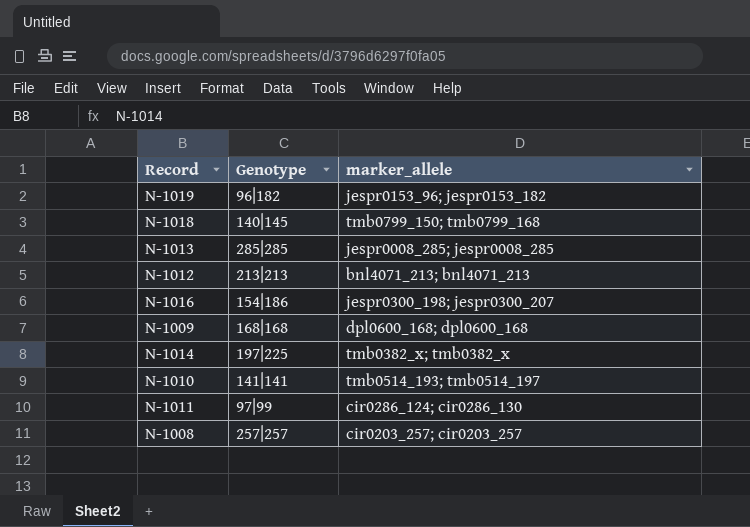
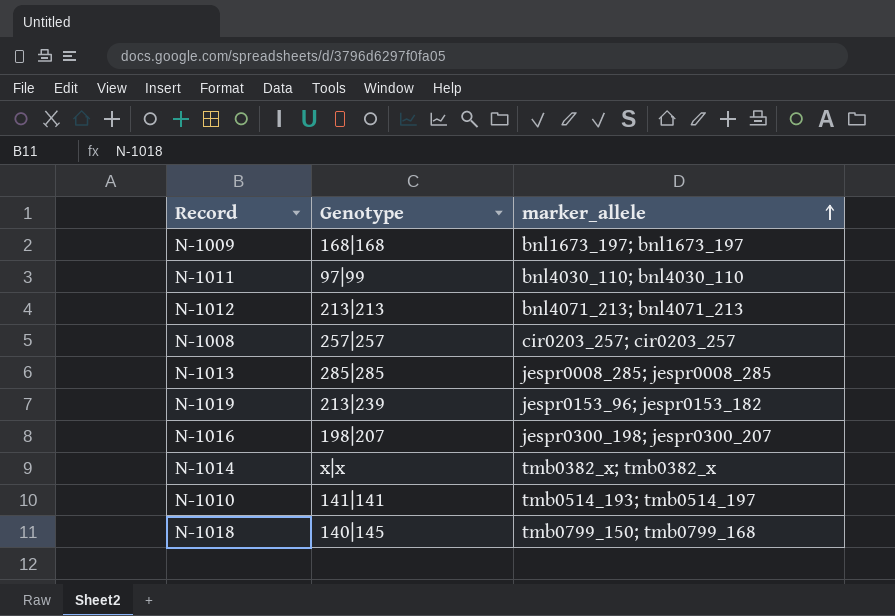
row order: none -> marker_allele ascending
N-1009 | marker_allele: dpl0600_168; dpl0600_168 -> bnl1673_197; bnl1673_197
N-1011 | marker_allele: cir0286_124; cir0286_130 -> bnl4030_110; bnl4030_110
N-1019 | Genotype: 96|182 -> 213|239
N-1016 | Genotype: 154|186 -> 198|207
N-1014 | Genotype: 197|225 -> x|x

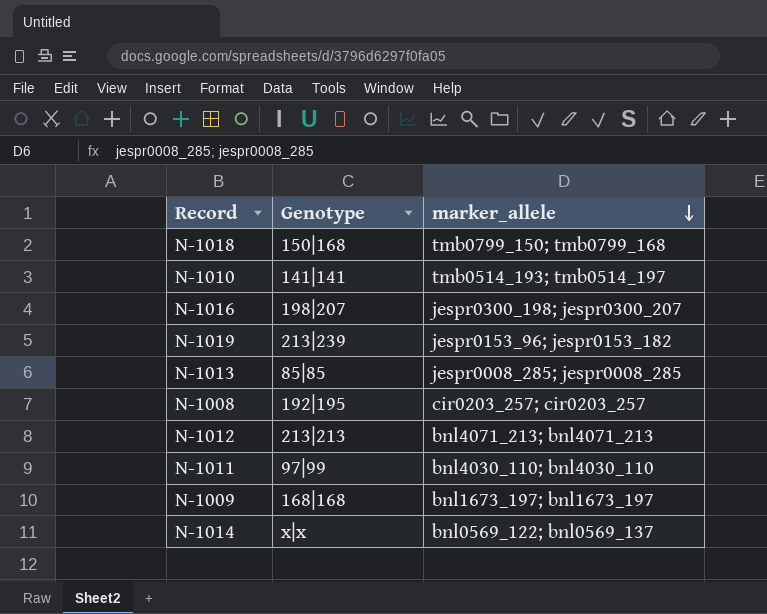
row order: marker_allele ascending -> marker_allele descending
N-1018 | Genotype: 140|145 -> 150|168
N-1013 | Genotype: 285|285 -> 85|85
N-1008 | Genotype: 257|257 -> 192|195
N-1014 | marker_allele: tmb0382_x; tmb0382_x -> bnl0569_122; bnl0569_137

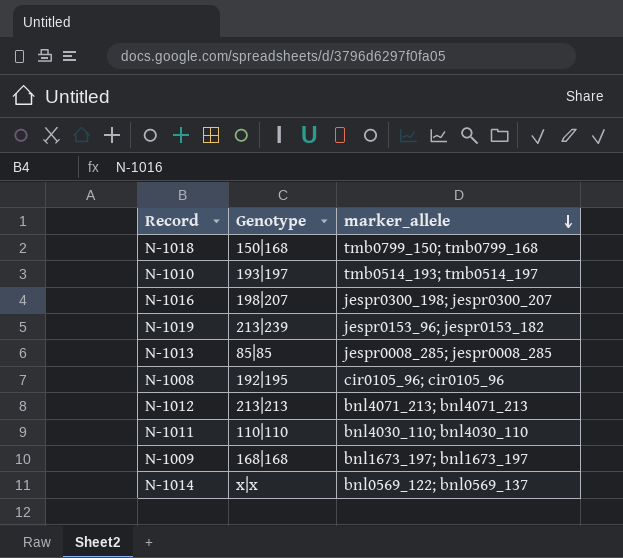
N-1010 | Genotype: 141|141 -> 193|197
N-1008 | marker_allele: cir0203_257; cir0203_257 -> cir0105_96; cir0105_96
N-1011 | Genotype: 97|99 -> 110|110

